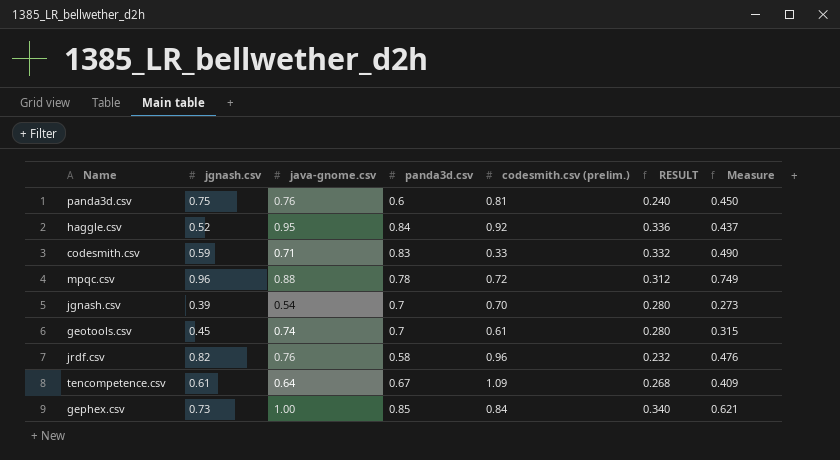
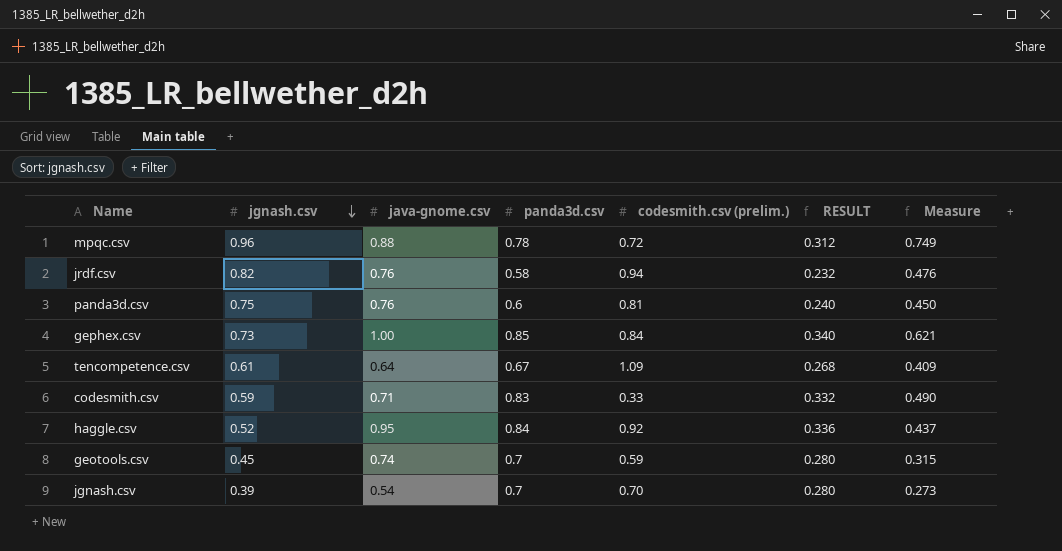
row order: none -> jgnash.csv descending
jrdf.csv | codesmith.csv (prelim.): 0.96 -> 0.94
geotools.csv | codesmith.csv (prelim.): 0.61 -> 0.59

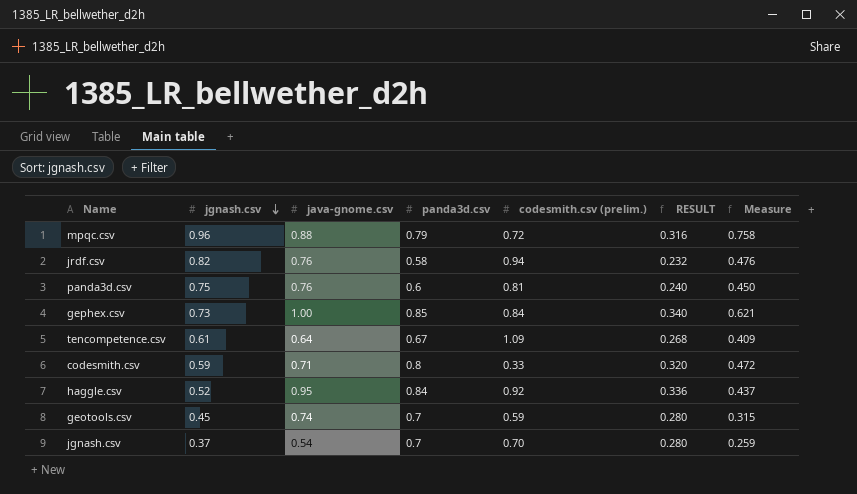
mpqc.csv | panda3d.csv: 0.78 -> 0.79
mpqc.csv | RESULT: 0.312 -> 0.316
mpqc.csv | Measure: 0.749 -> 0.758
codesmith.csv | panda3d.csv: 0.83 -> 0.8
codesmith.csv | RESULT: 0.332 -> 0.320
codesmith.csv | Measure: 0.490 -> 0.472
jgnash.csv | jgnash.csv: 0.39 -> 0.37
jgnash.csv | Measure: 0.273 -> 0.259

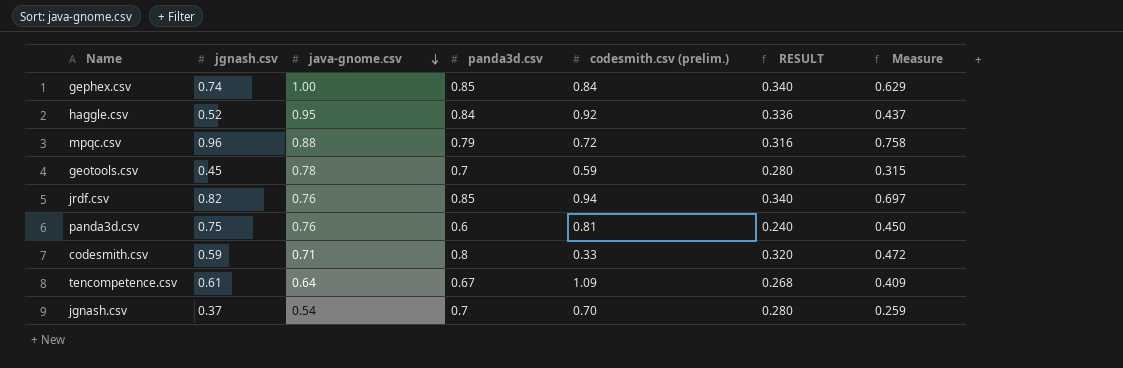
row order: jgnash.csv descending -> java-gnome.csv descending
gephex.csv | jgnash.csv: 0.73 -> 0.74
gephex.csv | Measure: 0.621 -> 0.629
geotools.csv | java-gnome.csv: 0.74 -> 0.78
jrdf.csv | panda3d.csv: 0.58 -> 0.85
jrdf.csv | RESULT: 0.232 -> 0.340
jrdf.csv | Measure: 0.476 -> 0.697

